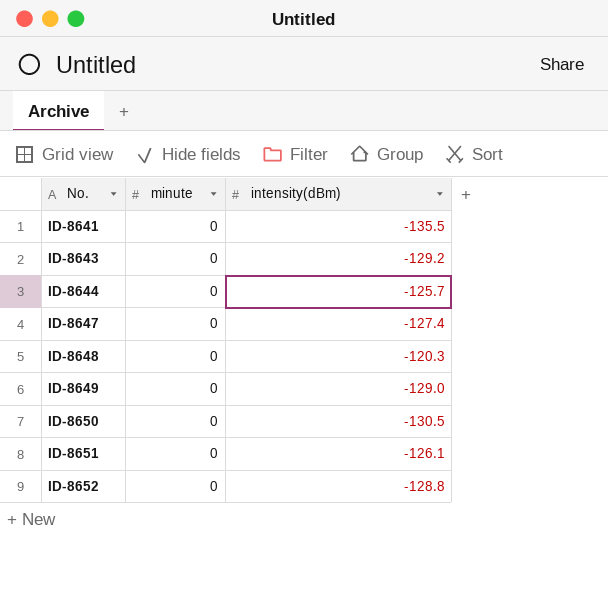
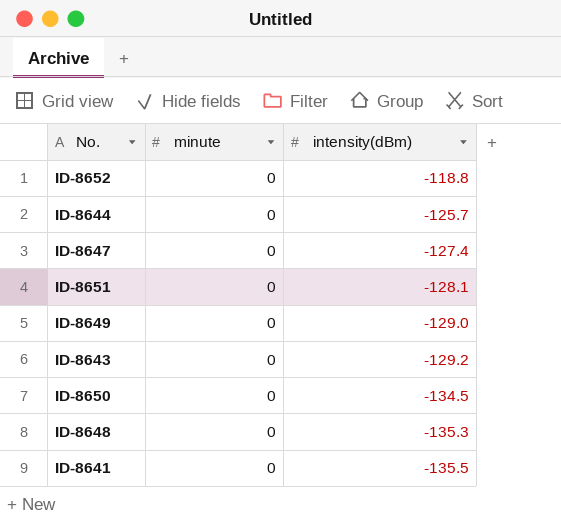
row order: No. ascending -> intensity(dBm) descending
ID-8652 | intensity(dBm): -128.8 -> -118.8
ID-8651 | intensity(dBm): -126.1 -> -128.1
ID-8650 | intensity(dBm): -130.5 -> -134.5
ID-8648 | intensity(dBm): -120.3 -> -135.3

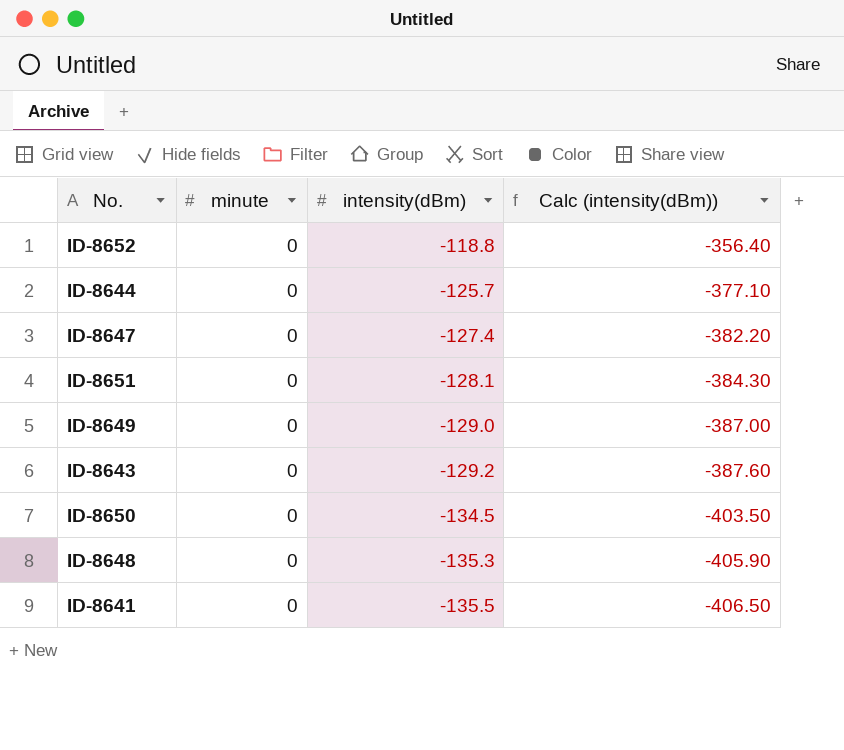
column Calc (intensity(dBm)) | formula: none -> [intensity(dBm)] * 3

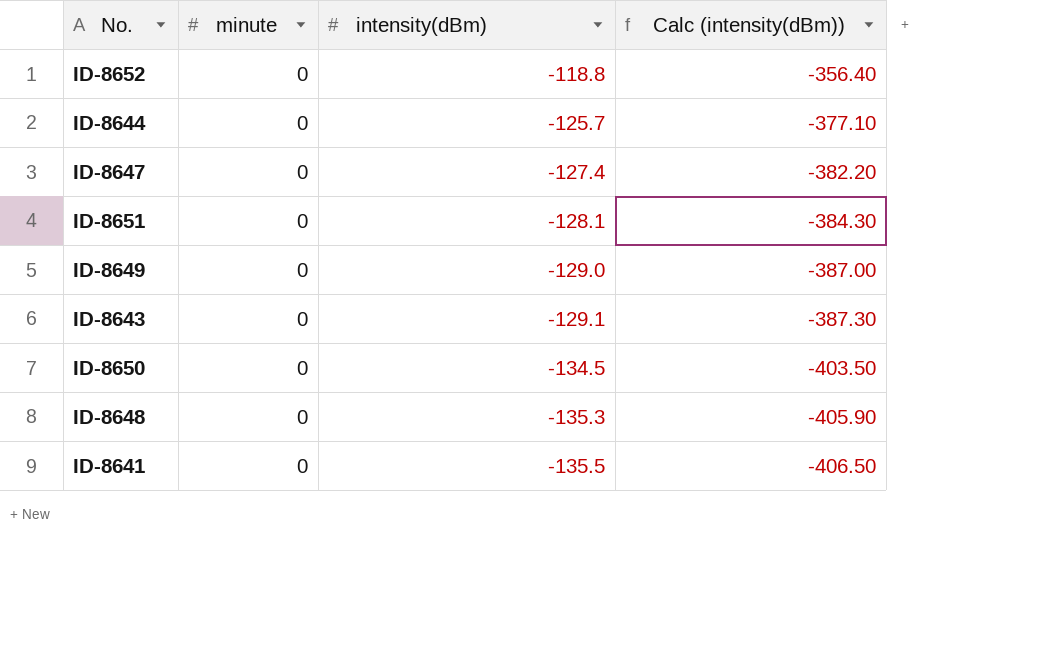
ID-8643 | intensity(dBm): -129.2 -> -129.1
ID-8643 | Calc (intensity(dBm)): -387.60 -> -387.30

